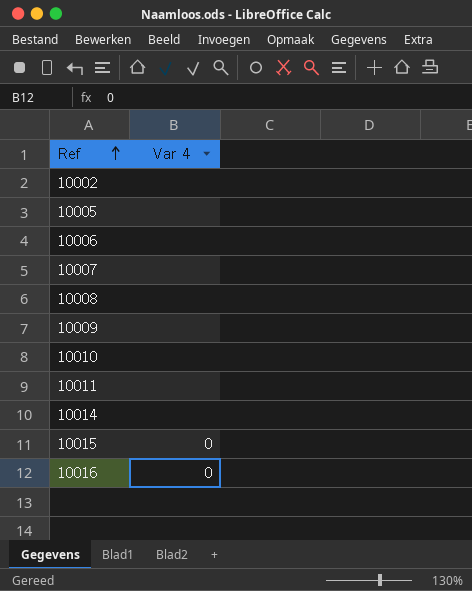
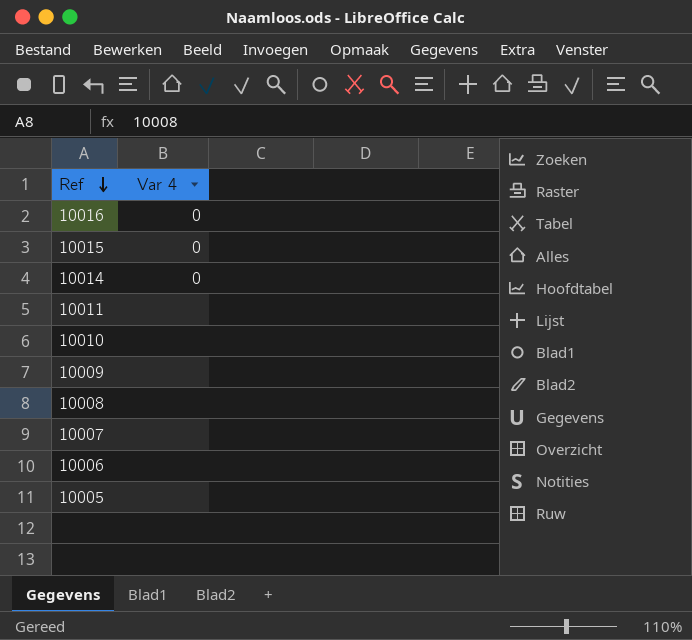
row order: Ref ascending -> Ref descending
row 10002: none -> none
10014 | Var 4: none -> 0

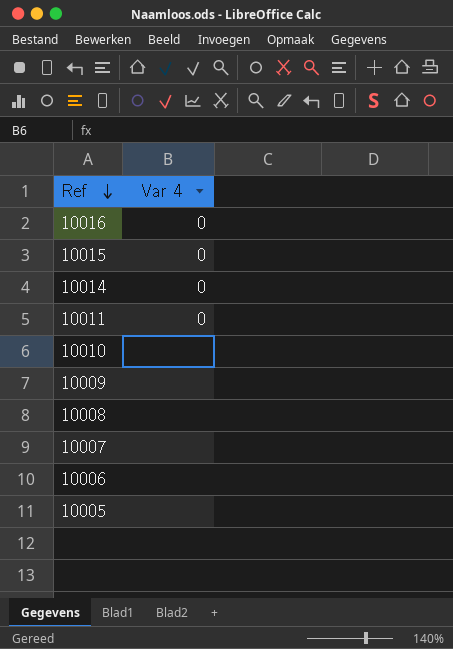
10011 | Var 4: none -> 0

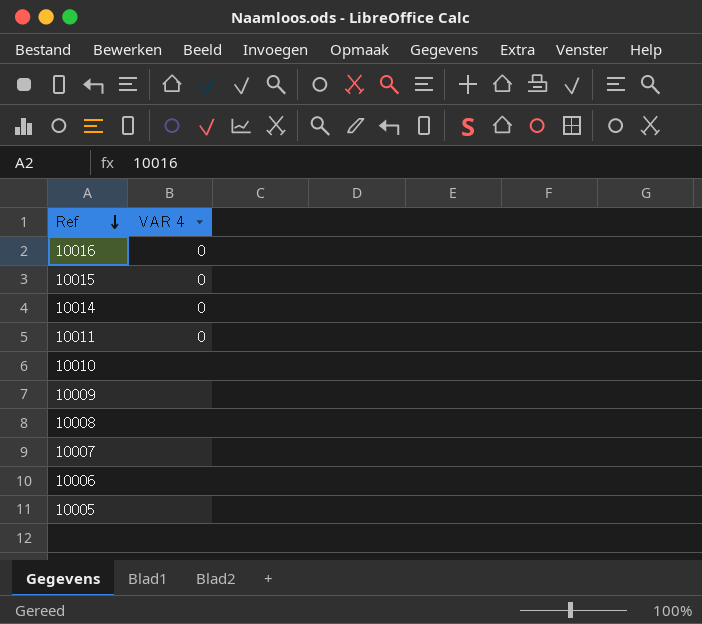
column name: Var 4 -> VAR 4

